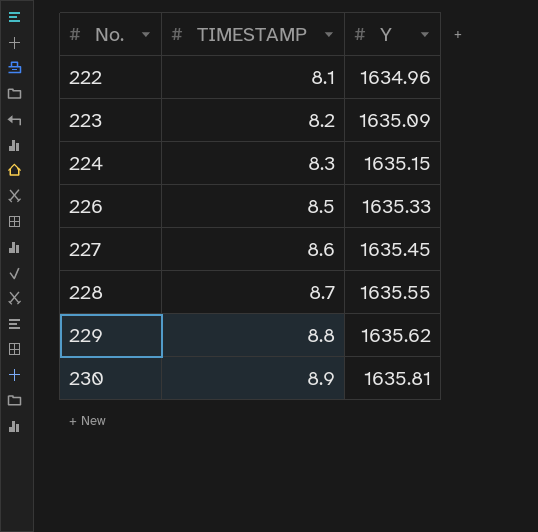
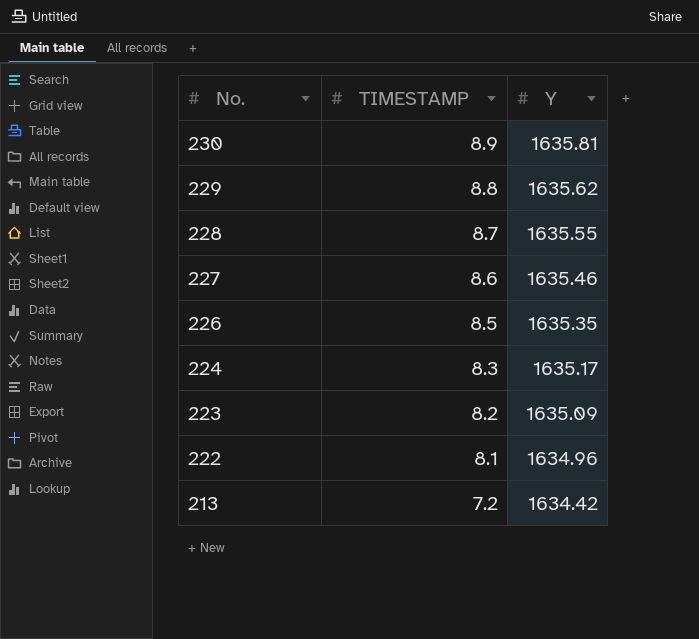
row order: No. ascending -> No. descending
227 | Y: 1635.45 -> 1635.46
226 | Y: 1635.33 -> 1635.35
224 | Y: 1635.15 -> 1635.17
row 213: none -> 7.2 | 1634.42

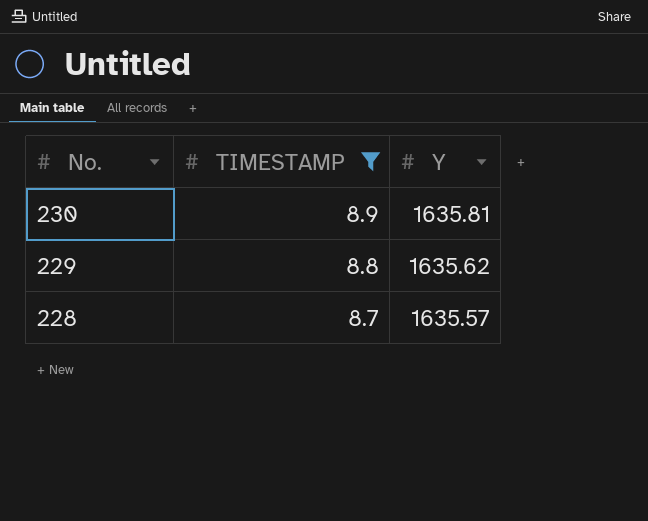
filter: none -> TIMESTAMP >= 8.7
228 | Y: 1635.55 -> 1635.57

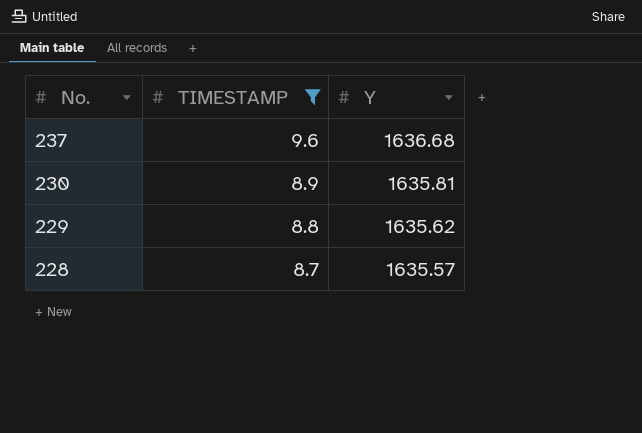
row 237: none -> 9.6 | 1636.68

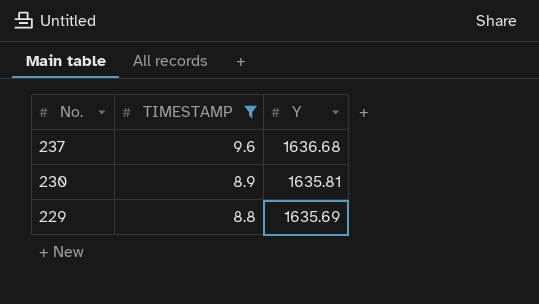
row 228: 8.7 | 1635.57 -> none
229 | Y: 1635.62 -> 1635.69

